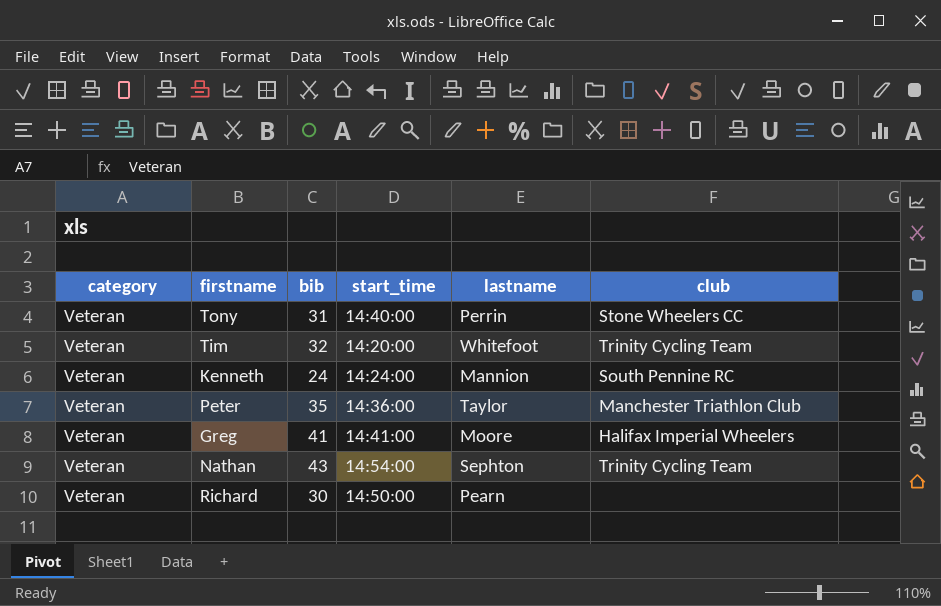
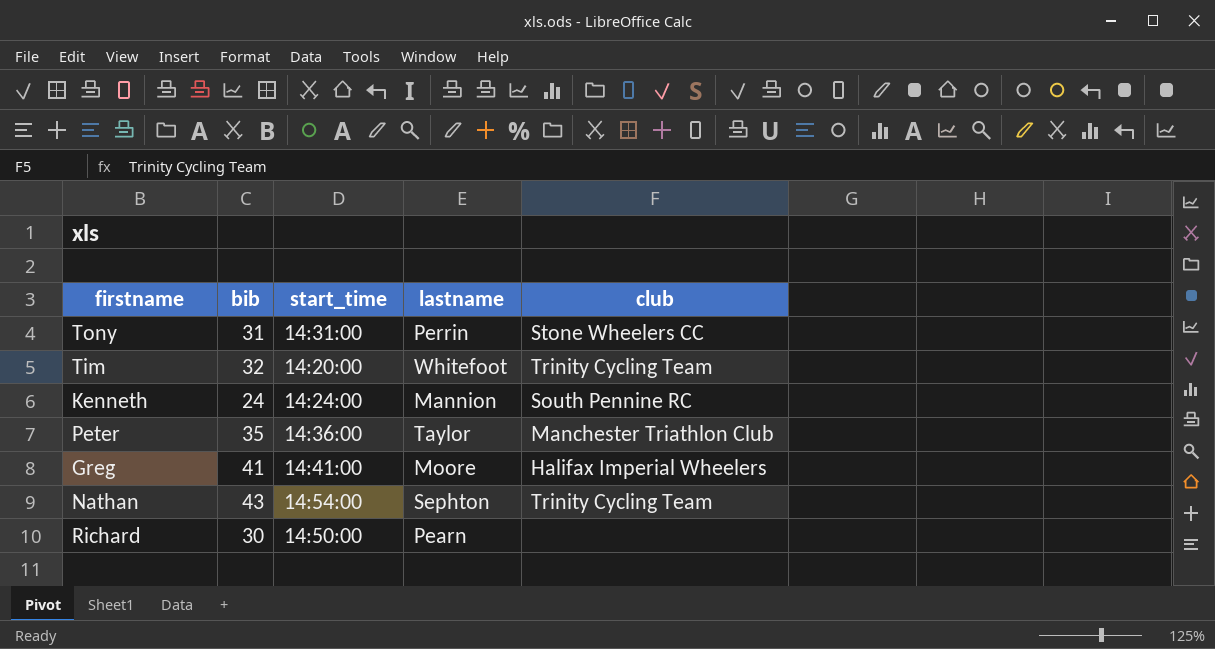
column category | position: 1 -> none
Tony | start_time: 14:40:00 -> 14:31:00

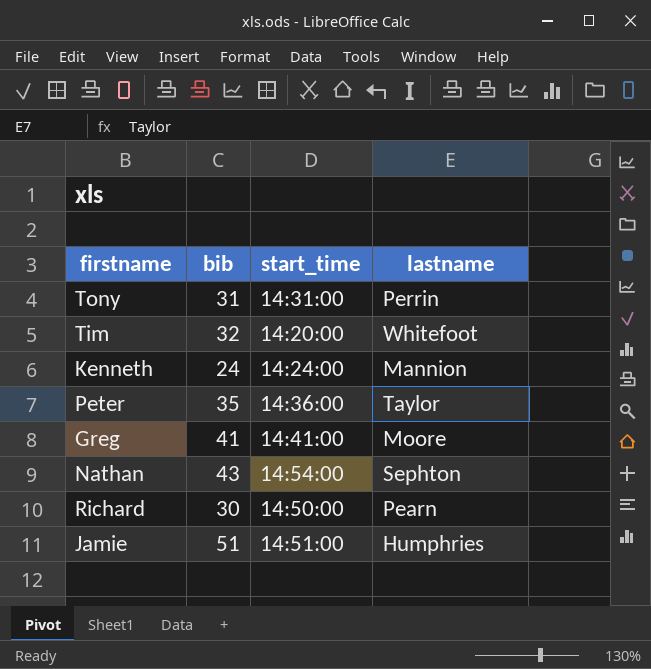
column club | position: 5 -> none
row Jamie: none -> 51 | 14:51:00 | Humphries

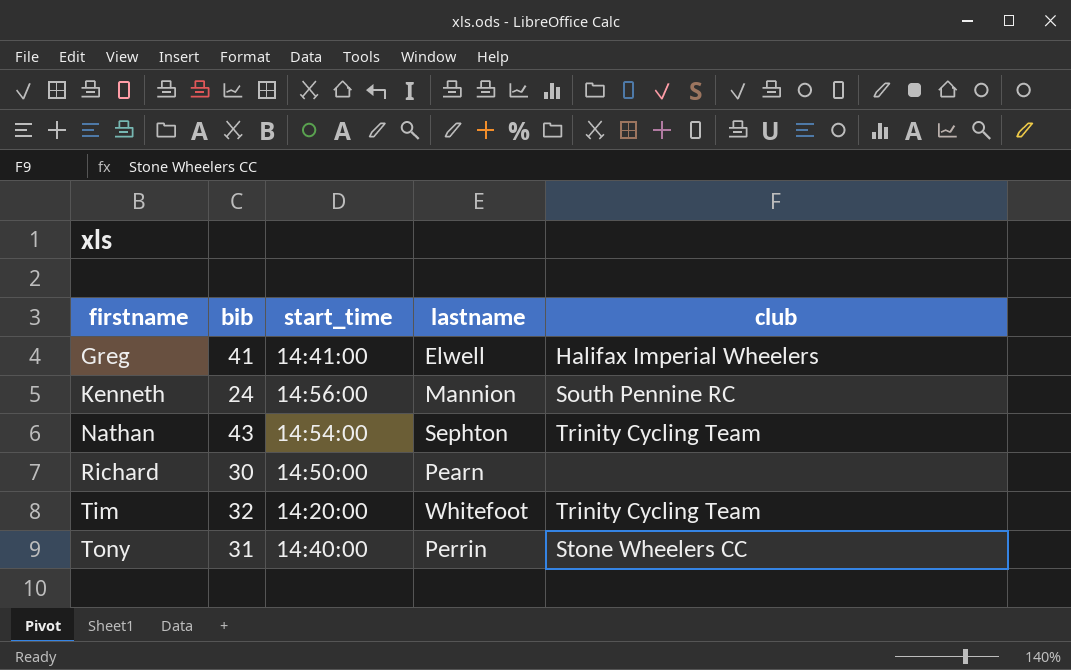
row order: none -> firstname ascending
column club | position: none -> 5
row Peter: 35 | 14:36:00 | Taylor -> none
row Jamie: 51 | 14:51:00 | Humphries -> none
Greg | lastname: Moore -> Elwell
Kenneth | start_time: 14:24:00 -> 14:56:00
Tony | start_time: 14:31:00 -> 14:40:00

